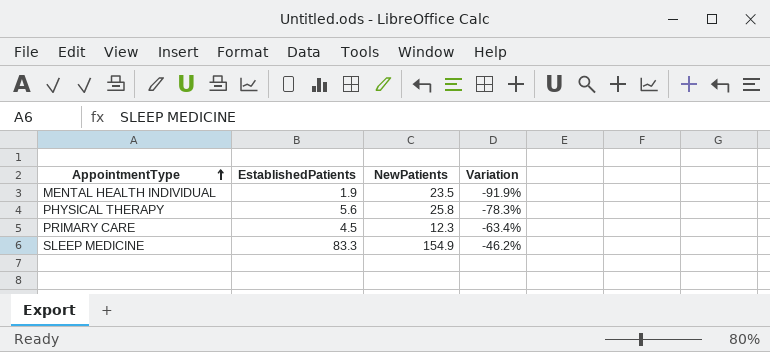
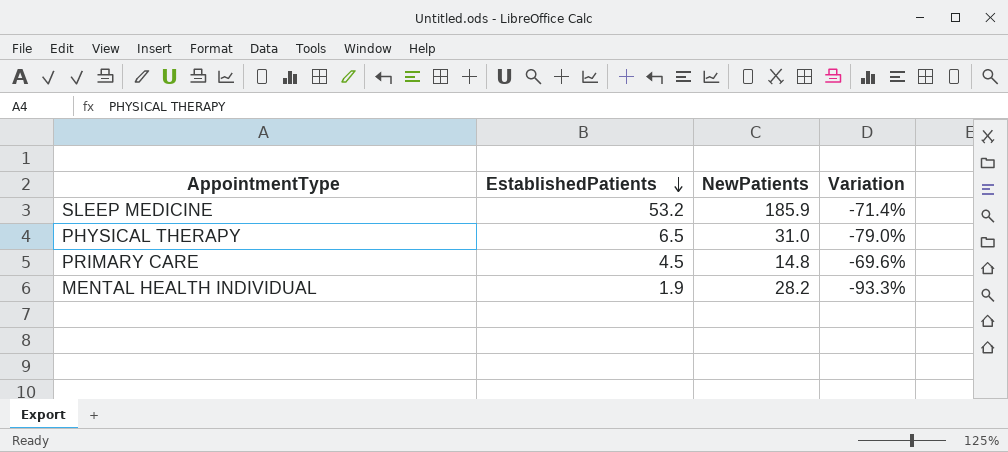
row order: AppointmentType ascending -> EstablishedPatients descending
SLEEP MEDICINE | EstablishedPatients: 83.3 -> 53.2
SLEEP MEDICINE | NewPatients: 154.9 -> 185.9
SLEEP MEDICINE | Variation: -46.2% -> -71.4%
PHYSICAL THERAPY | EstablishedPatients: 5.6 -> 6.5
PHYSICAL THERAPY | NewPatients: 25.8 -> 31.0
PHYSICAL THERAPY | Variation: -78.3% -> -79.0%
PRIMARY CARE | NewPatients: 12.3 -> 14.8
PRIMARY CARE | Variation: -63.4% -> -69.6%
MENTAL HEALTH INDIVIDUAL | NewPatients: 23.5 -> 28.2
MENTAL HEALTH INDIVIDUAL | Variation: -91.9% -> -93.3%

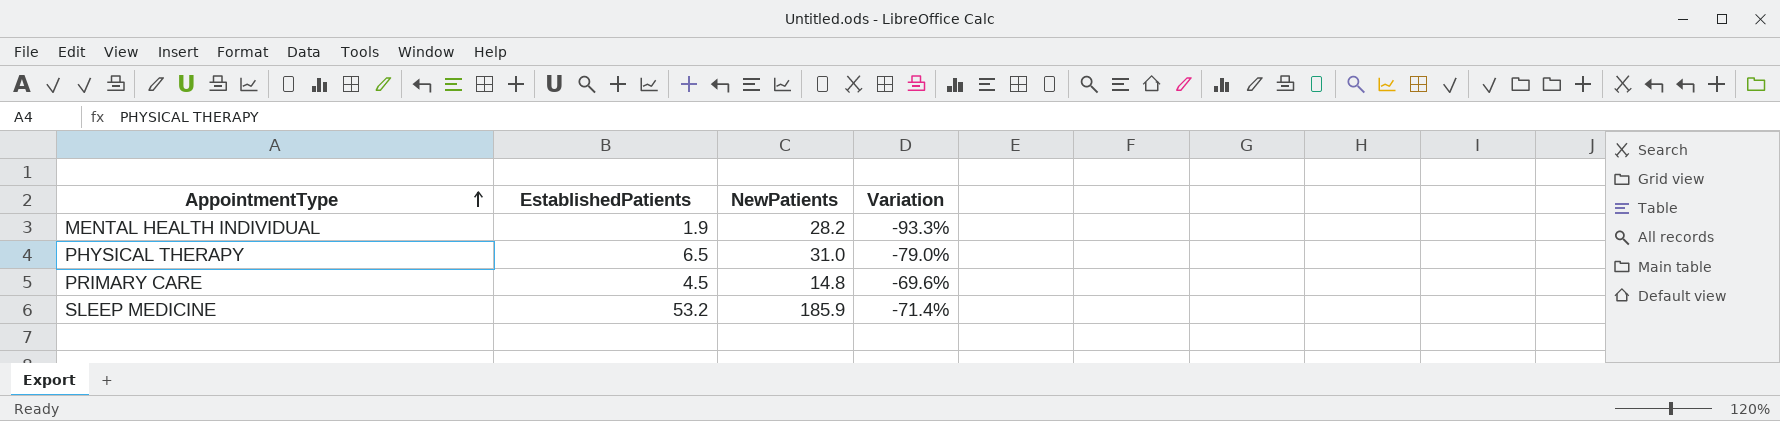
row order: EstablishedPatients descending -> AppointmentType ascending

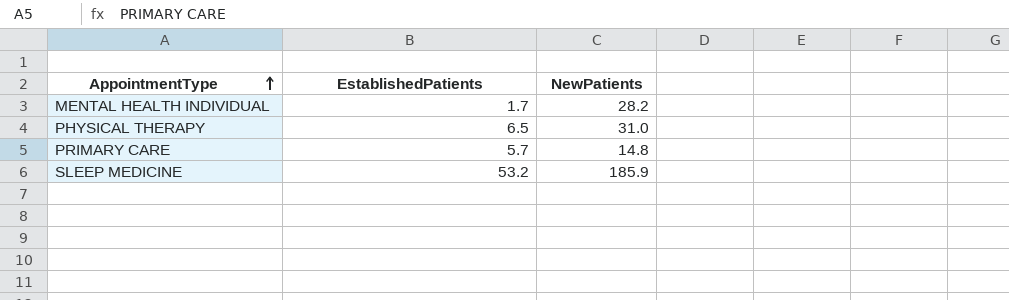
column Variation | formula: ([EstablishedPatients] - [NewPatients]) / [NewPatients] -> none
MENTAL HEALTH INDIVIDUAL | EstablishedPatients: 1.9 -> 1.7
PRIMARY CARE | EstablishedPatients: 4.5 -> 5.7

